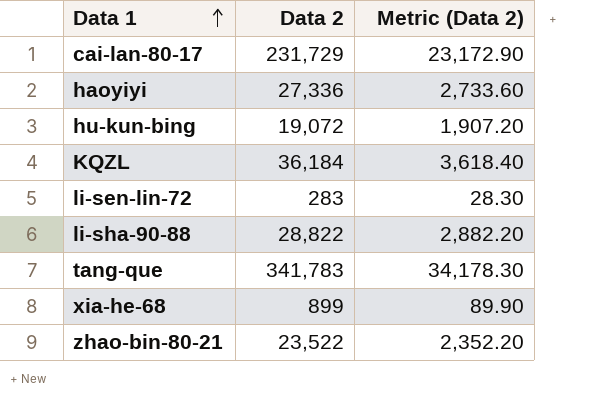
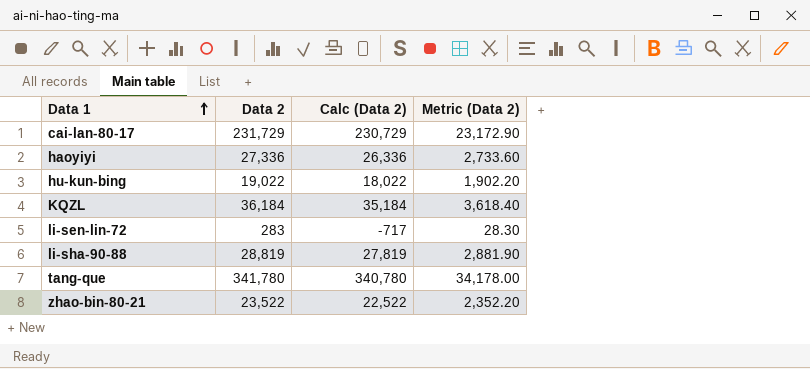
column Calc (Data 2) | formula: none -> [Data 2] - 1000
row xia-he-68: 899 | 89.90 -> none
hu-kun-bing | Data 2: 19,072 -> 19,022
hu-kun-bing | Metric (Data 2): 1,907.20 -> 1,902.20
li-sha-90-88 | Data 2: 28,822 -> 28,819
li-sha-90-88 | Metric (Data 2): 2,882.20 -> 2,881.90
tang-que | Data 2: 341,783 -> 341,780
tang-que | Metric (Data 2): 34,178.30 -> 34,178.00

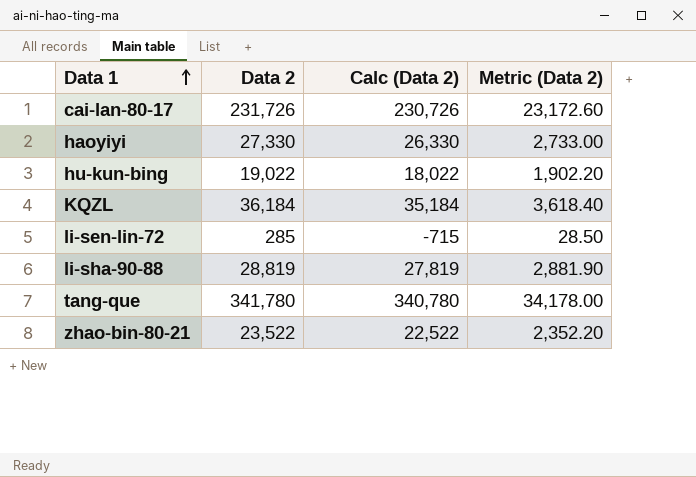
cai-lan-80-17 | Data 2: 231,729 -> 231,726
cai-lan-80-17 | Calc (Data 2): 230,729 -> 230,726
cai-lan-80-17 | Metric (Data 2): 23,172.90 -> 23,172.60
haoyiyi | Data 2: 27,336 -> 27,330
haoyiyi | Calc (Data 2): 26,336 -> 26,330
haoyiyi | Metric (Data 2): 2,733.60 -> 2,733.00
li-sen-lin-72 | Data 2: 283 -> 285
li-sen-lin-72 | Calc (Data 2): -717 -> -715
li-sen-lin-72 | Metric (Data 2): 28.30 -> 28.50

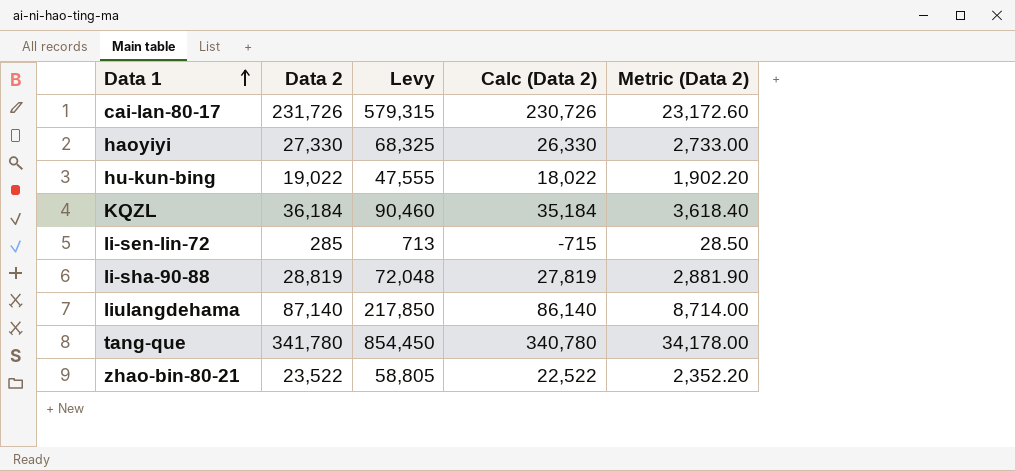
column Levy | formula: none -> [Data 2] * 2.5
row liulangdehama: none -> 87,140 | 217,850 | 86,140 | 8,714.00

